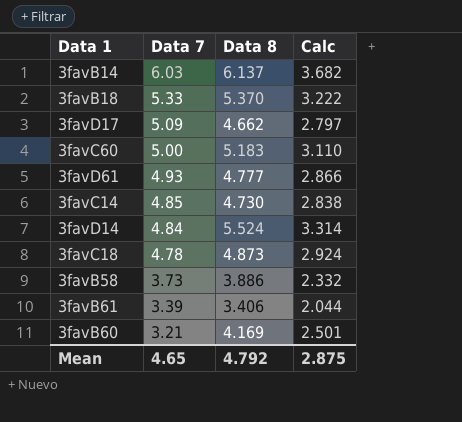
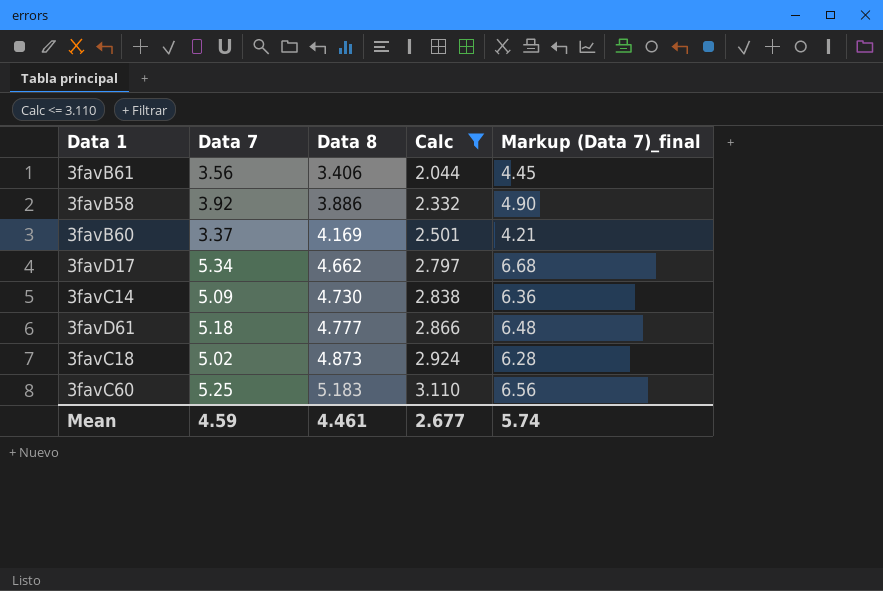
filter: none -> Calc <= 3.110
row order: Data 7 descending -> Data 8 ascending
column Markup (Data 7)_final | formula: none -> [Data 7] * 1.25
3favB61 | Data 7: 3.39 -> 3.56
3favB58 | Data 7: 3.73 -> 3.92
3favB60 | Data 7: 3.21 -> 3.37
3favD17 | Data 7: 5.09 -> 5.34
3favC14 | Data 7: 4.85 -> 5.09
3favD61 | Data 7: 4.93 -> 5.18
3favC18 | Data 7: 4.78 -> 5.02
3favC60 | Data 7: 5.00 -> 5.25
Mean | Data 7: 4.65 -> 4.59
Mean | Data 8: 4.792 -> 4.461
Mean | Calc: 2.875 -> 2.677

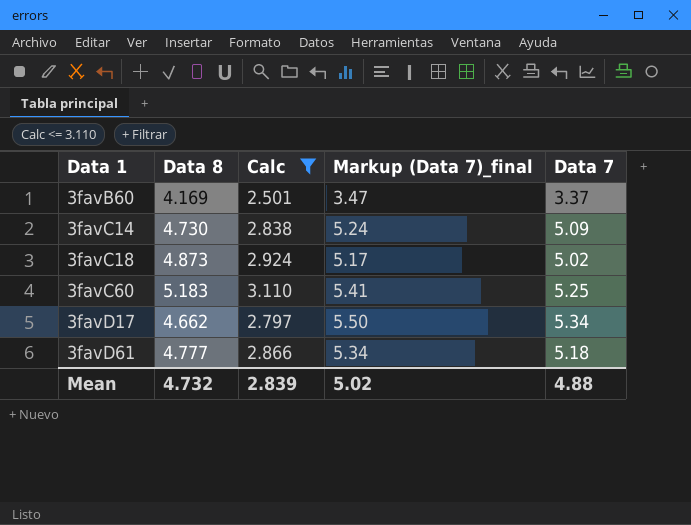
row order: Data 8 ascending -> Data 1 ascending
column Markup (Data 7)_final | formula: [Data 7] * 1.25 -> [Data 7] * 1.03
column Data 7 | position: 2 -> 5
row 3favB61: 3.56 | 3.406 | 2.044 | 4.45 -> none
row 3favB58: 3.92 | 3.886 | 2.332 | 4.90 -> none
Mean | Data 8: 4.461 -> 4.732
Mean | Calc: 2.677 -> 2.839
Mean | Markup (Data 7)_final: 5.74 -> 5.02
Mean | Data 7: 4.59 -> 4.88

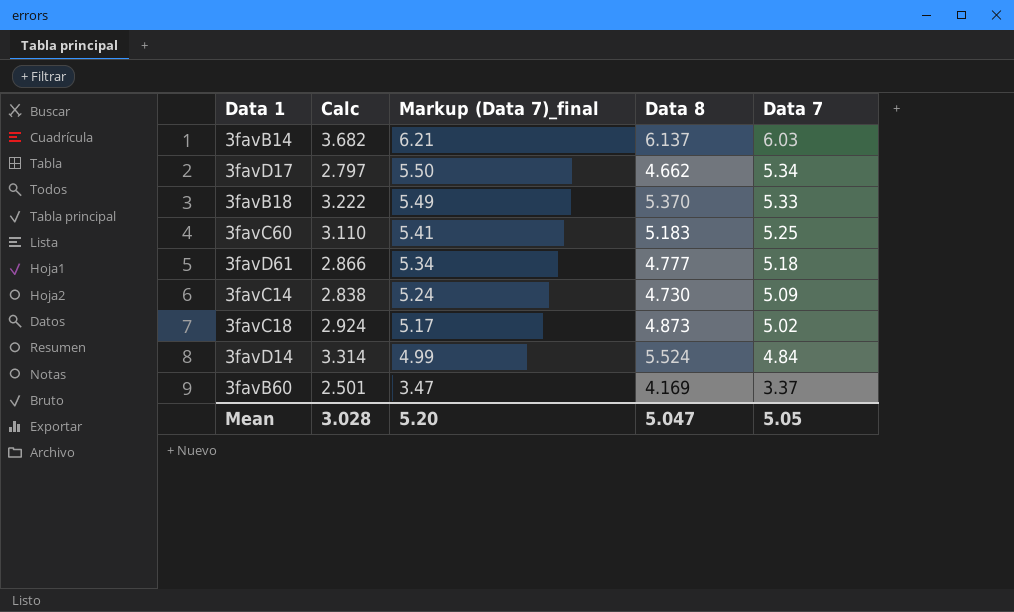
filter: Calc <= 3.110 -> none
row order: Data 1 ascending -> Markup (Data 7)_final descending
column Data 8 | position: 2 -> 4
Mean | Calc: 2.839 -> 3.028
Mean | Markup (Data 7)_final: 5.02 -> 5.20
Mean | Data 8: 4.732 -> 5.047
Mean | Data 7: 4.88 -> 5.05

